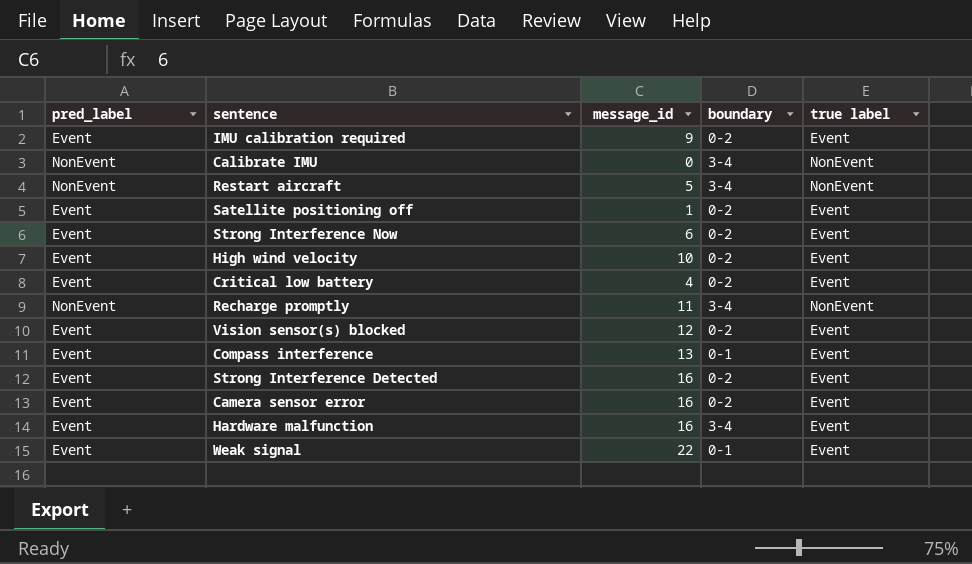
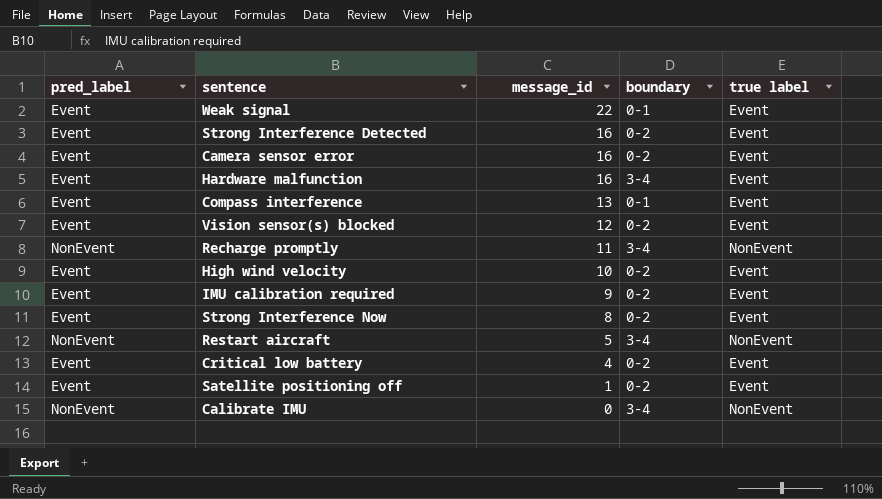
row order: none -> message_id descending
Strong Interference Now | message_id: 6 -> 8

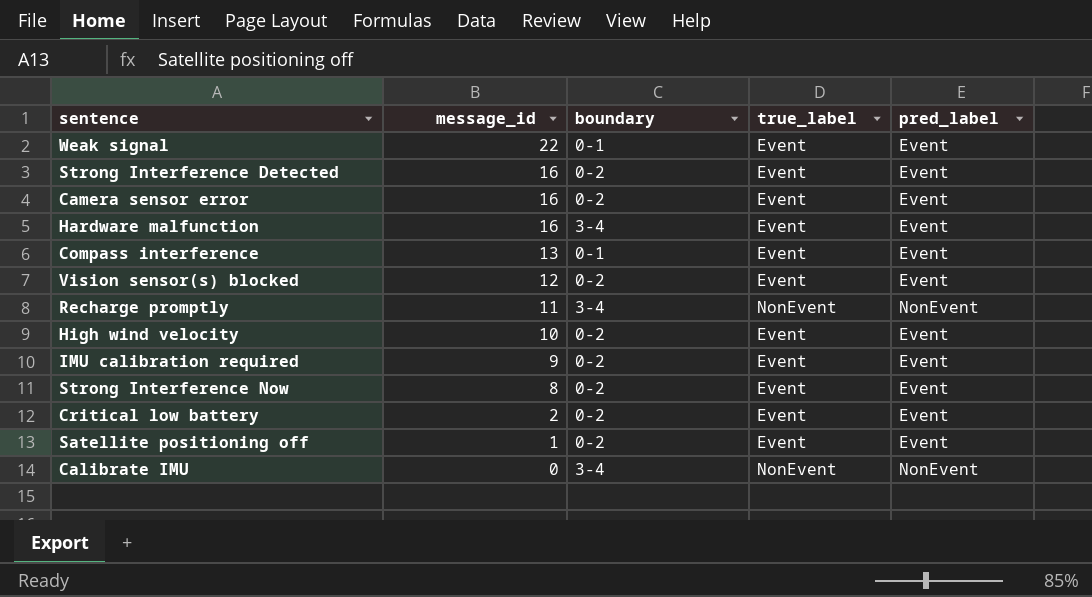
column name: true label -> true_label
column pred_label | position: 1 -> 5
row Restart aircraft: NonEvent | 5 | 3-4 | NonEvent -> none
Critical low battery | message_id: 4 -> 2

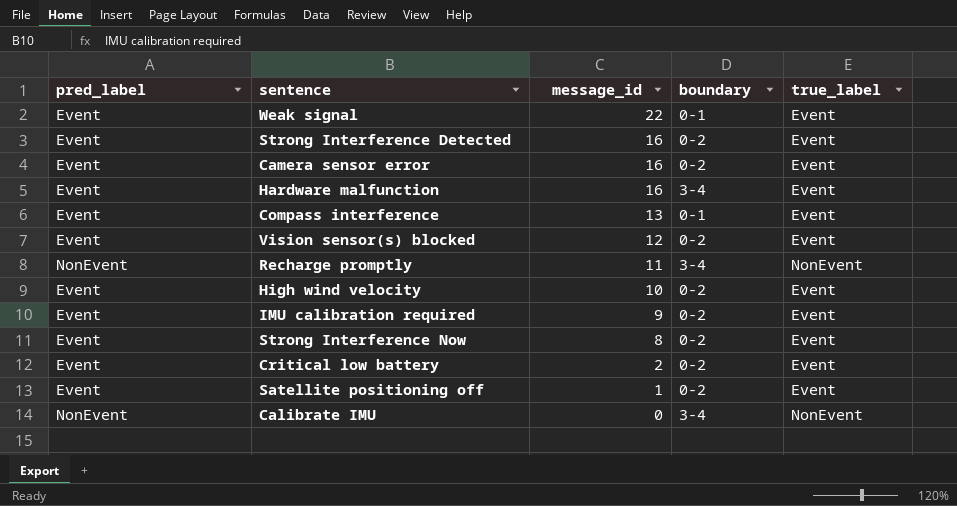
column pred_label | position: 5 -> 1

